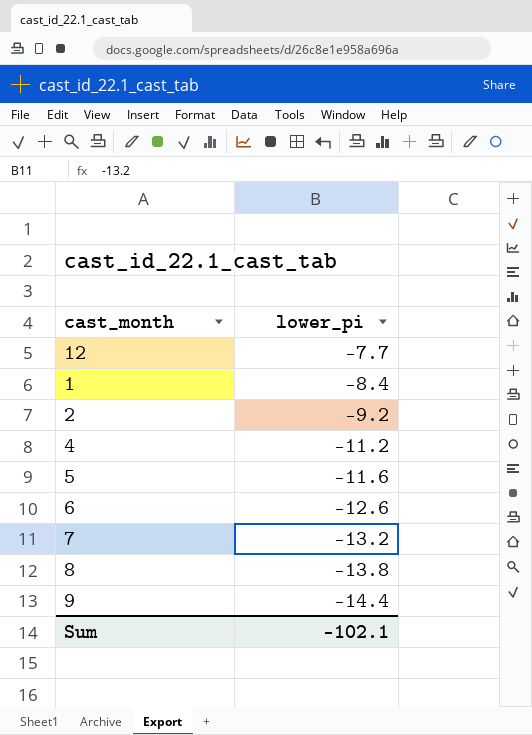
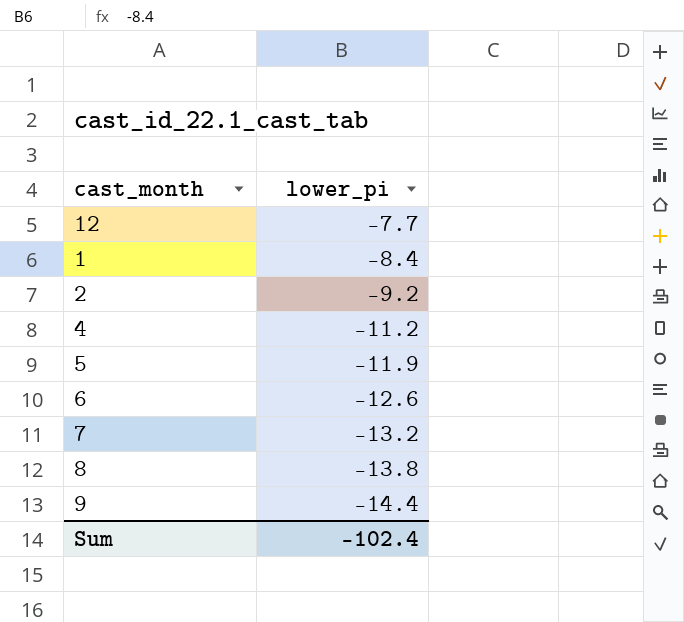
5 | lower_pi: -11.6 -> -11.9
Sum | lower_pi: -102.1 -> -102.4

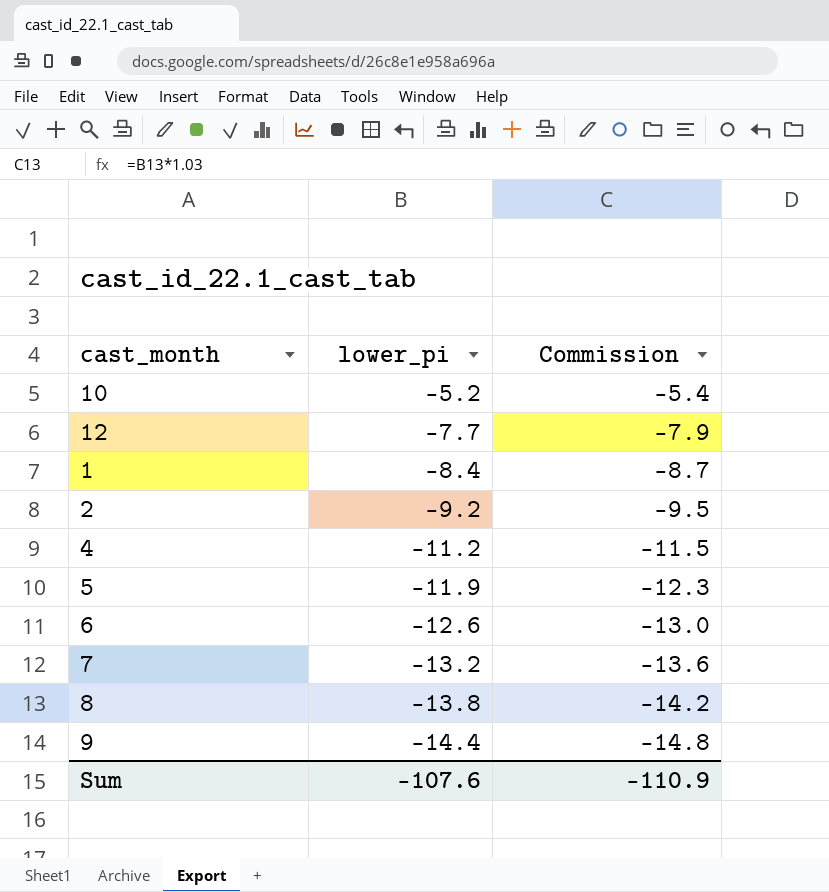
column Commission | formula: none -> [lower_pi] * 1.03
row 10: none -> -5.2 | -5.4
Sum | lower_pi: -102.4 -> -107.6

